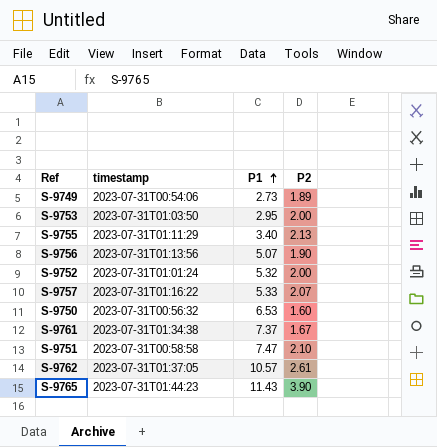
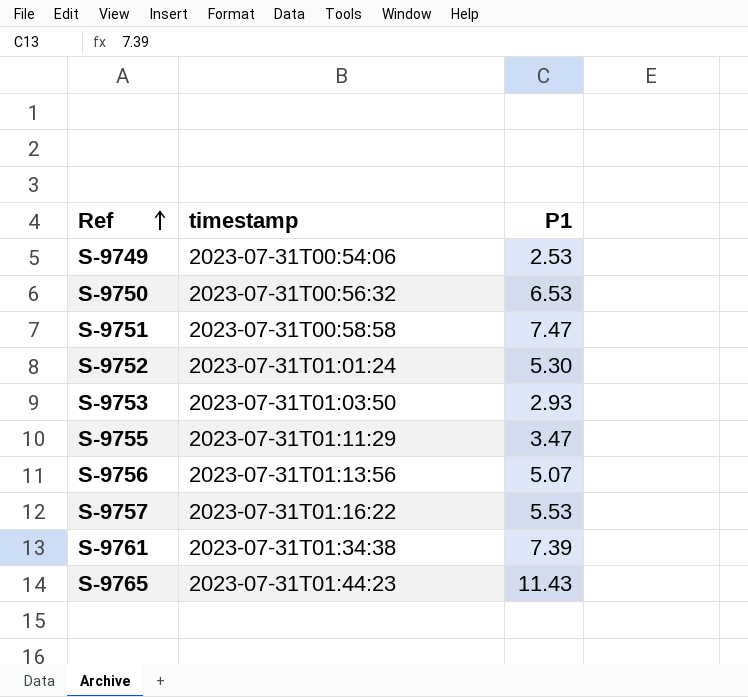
row order: P1 ascending -> Ref ascending
column P2 | position: 4 -> none
row S-9762: 2023-07-31T01:37:05 | 10.57 | 2.61 -> none
S-9749 | P1: 2.73 -> 2.53
S-9752 | P1: 5.32 -> 5.30
S-9753 | P1: 2.95 -> 2.93
S-9755 | P1: 3.40 -> 3.47
S-9757 | P1: 5.33 -> 5.53
S-9761 | P1: 7.37 -> 7.39

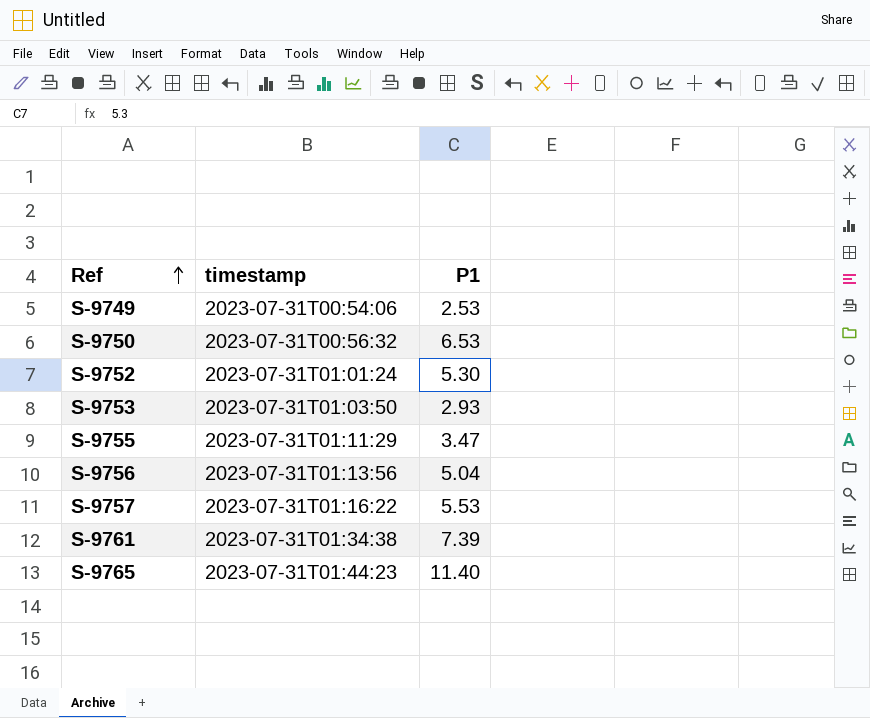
row S-9751: 2023-07-31T00:58:58 | 7.47 -> none
S-9756 | P1: 5.07 -> 5.04
S-9765 | P1: 11.43 -> 11.40

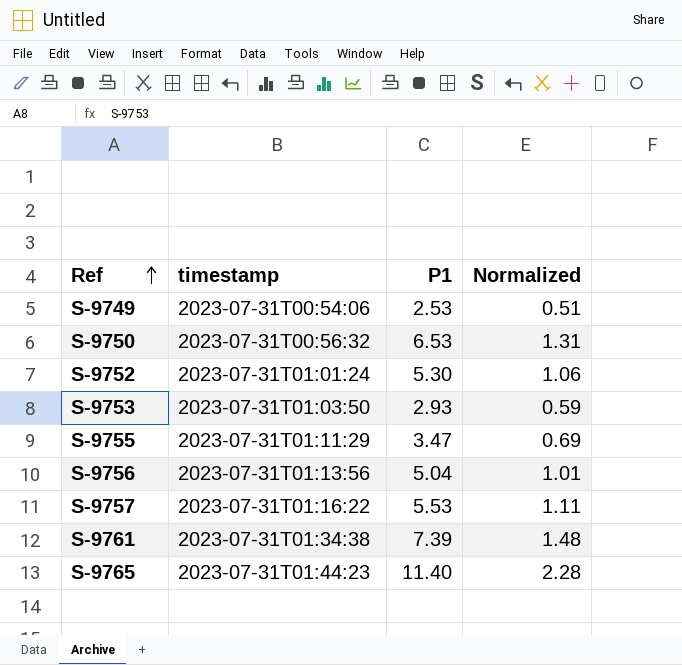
column Normalized | formula: none -> [P1] * 0.2

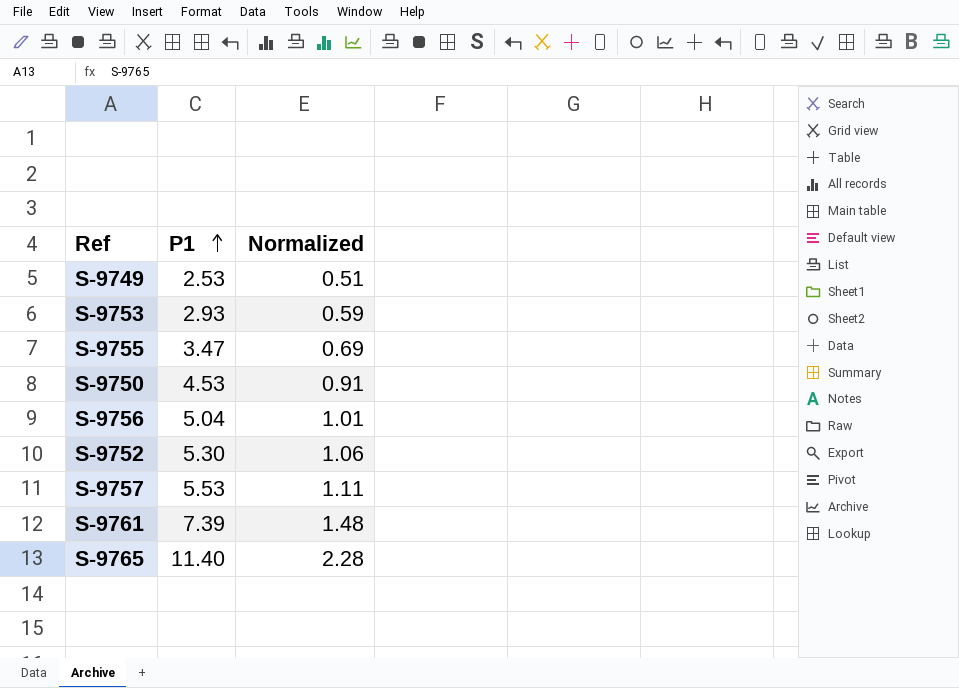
row order: Ref ascending -> P1 ascending
column timestamp | position: 2 -> none
S-9750 | P1: 6.53 -> 4.53
S-9750 | Normalized: 1.31 -> 0.91

